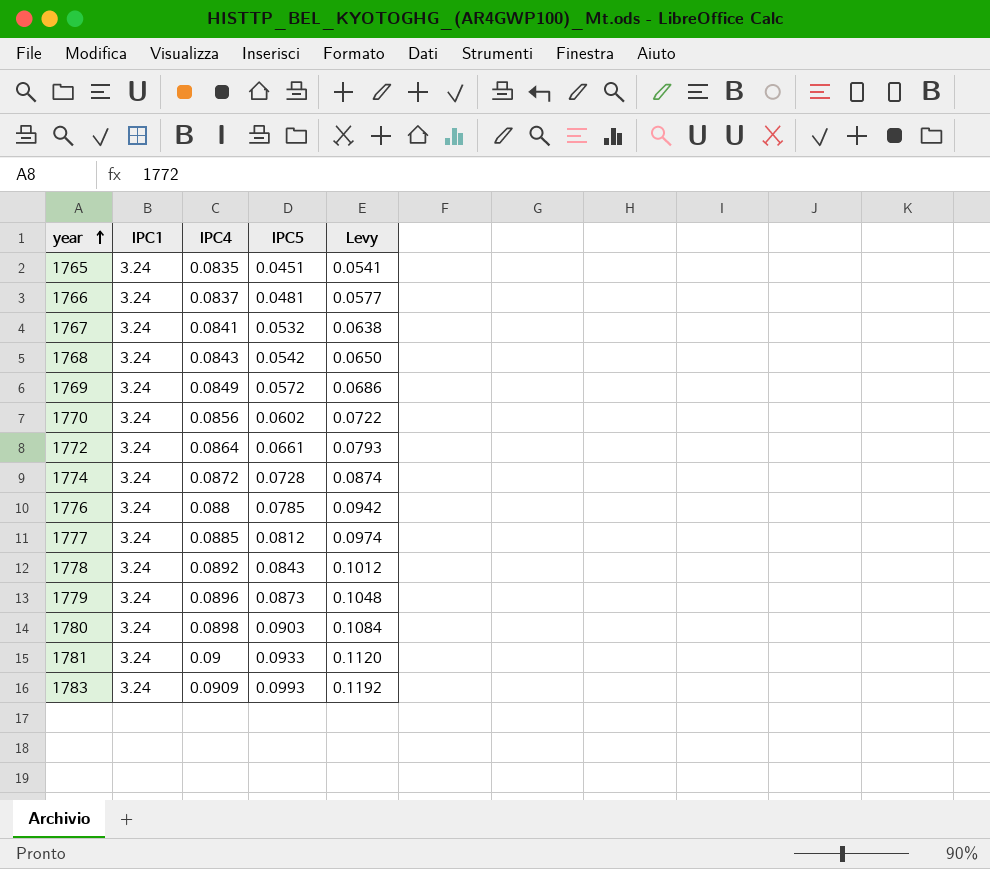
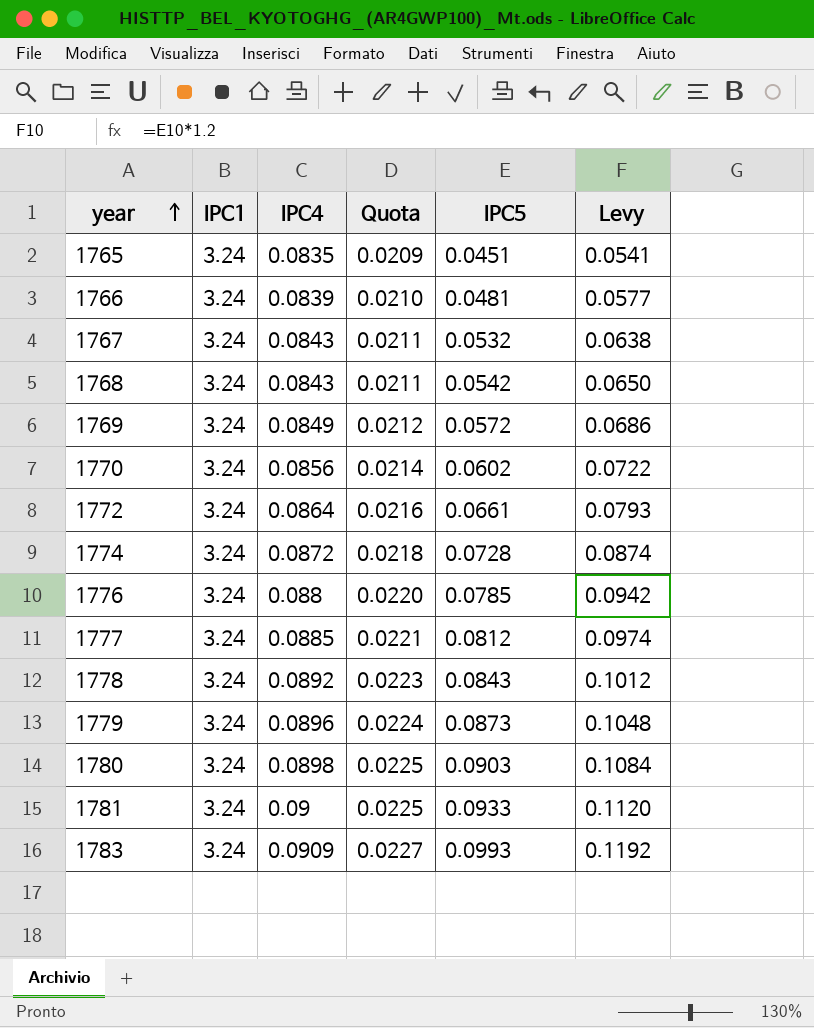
column Quota | formula: none -> [IPC4] * 0.25
1766 | IPC4: 0.0837 -> 0.0839
1767 | IPC4: 0.0841 -> 0.0843

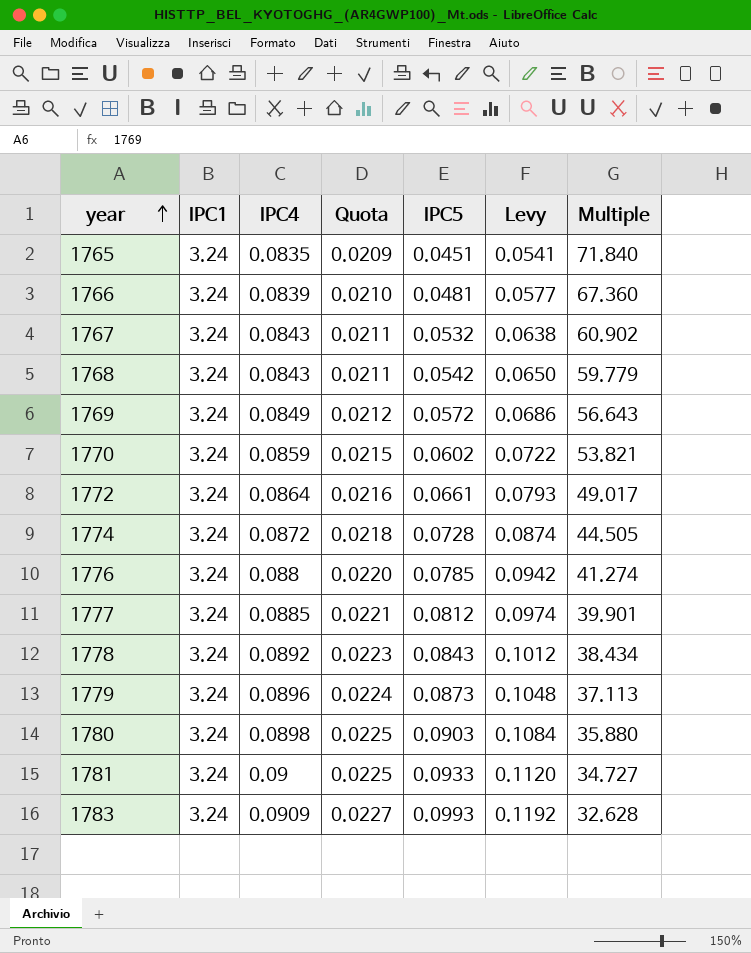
column Multiple | formula: none -> [IPC1] / [IPC5]
1770 | IPC4: 0.0856 -> 0.0859
1770 | Quota: 0.0214 -> 0.0215

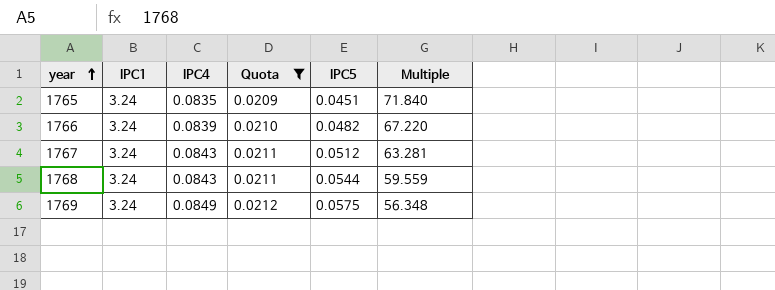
filter: none -> Quota <= 0.0212
column Levy | formula: [IPC5] * 1.2 -> none
1766 | IPC5: 0.0481 -> 0.0482
1766 | Multiple: 67.360 -> 67.220
1767 | IPC5: 0.0532 -> 0.0512
1767 | Multiple: 60.902 -> 63.281
1768 | IPC5: 0.0542 -> 0.0544
1768 | Multiple: 59.779 -> 59.559
1769 | IPC5: 0.0572 -> 0.0575
1769 | Multiple: 56.643 -> 56.348

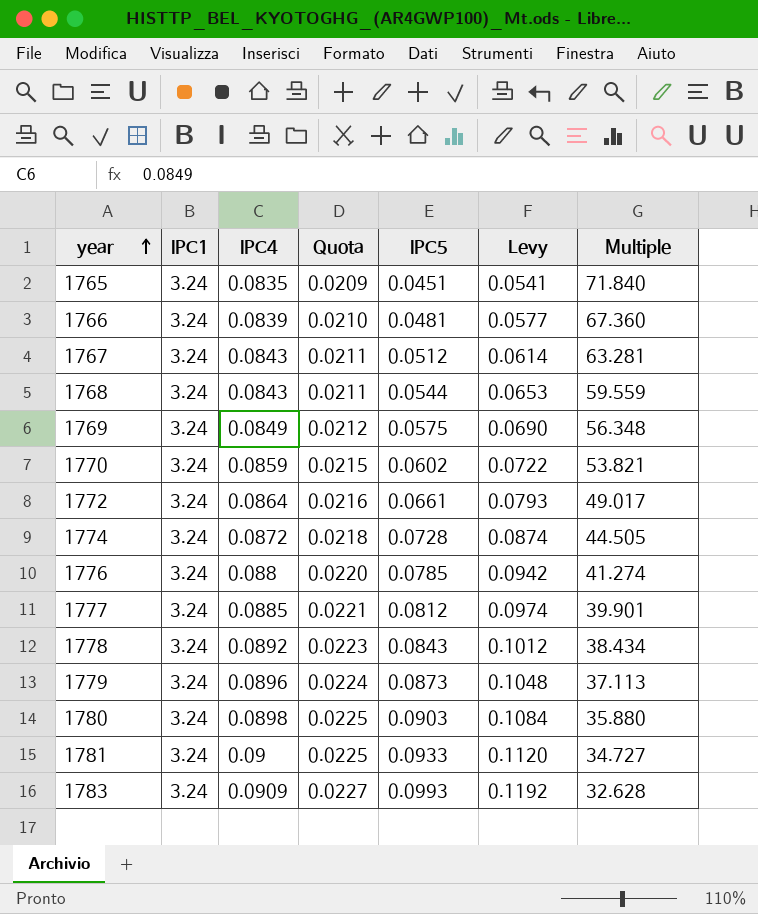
filter: Quota <= 0.0212 -> none
column Levy | formula: none -> [IPC5] * 1.2
1766 | IPC5: 0.0482 -> 0.0481
1766 | Multiple: 67.220 -> 67.360

